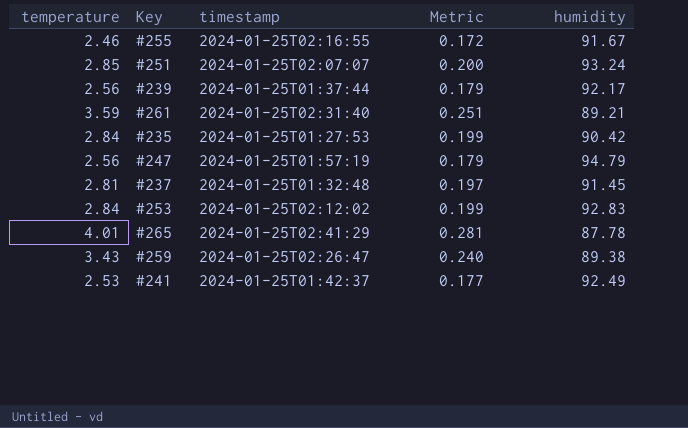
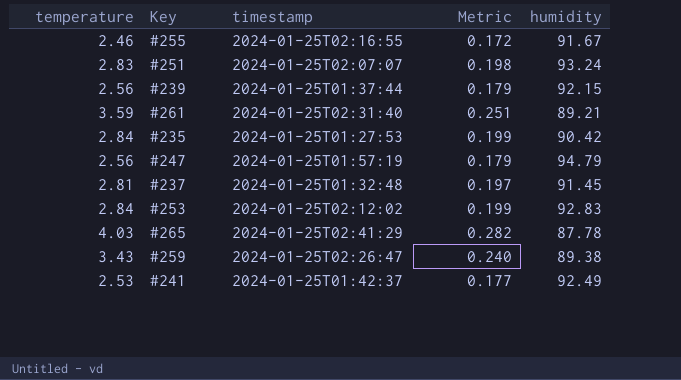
#251 | temperature: 2.85 -> 2.83
#251 | Metric: 0.200 -> 0.198
#239 | humidity: 92.17 -> 92.15
#265 | temperature: 4.01 -> 4.03
#265 | Metric: 0.281 -> 0.282

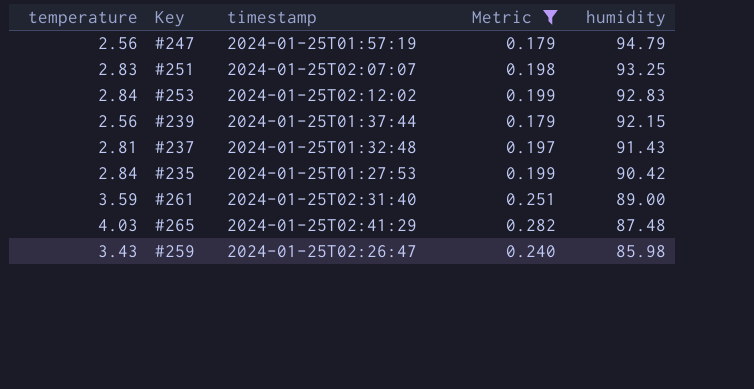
filter: none -> Metric >= 0.179
row order: none -> humidity descending
#251 | humidity: 93.24 -> 93.25
#237 | humidity: 91.45 -> 91.43
#261 | humidity: 89.21 -> 89.00
#265 | humidity: 87.78 -> 87.48
#259 | humidity: 89.38 -> 85.98

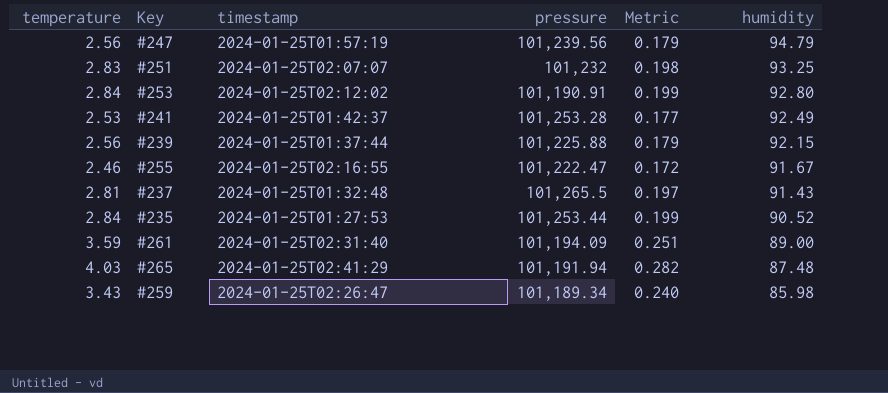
filter: Metric >= 0.179 -> none
column pressure | position: none -> 4
#253 | humidity: 92.83 -> 92.80
#235 | humidity: 90.42 -> 90.52

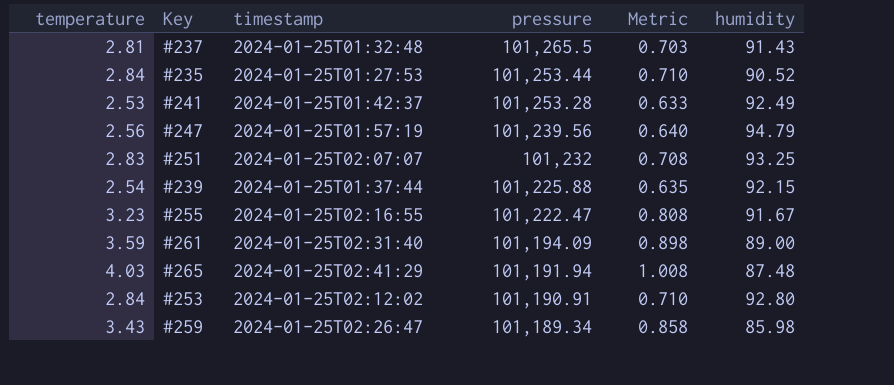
row order: humidity descending -> pressure descending
column Metric | formula: [temperature] * 0.07 -> [temperature] * 0.25
#239 | temperature: 2.56 -> 2.54
#255 | temperature: 2.46 -> 3.23

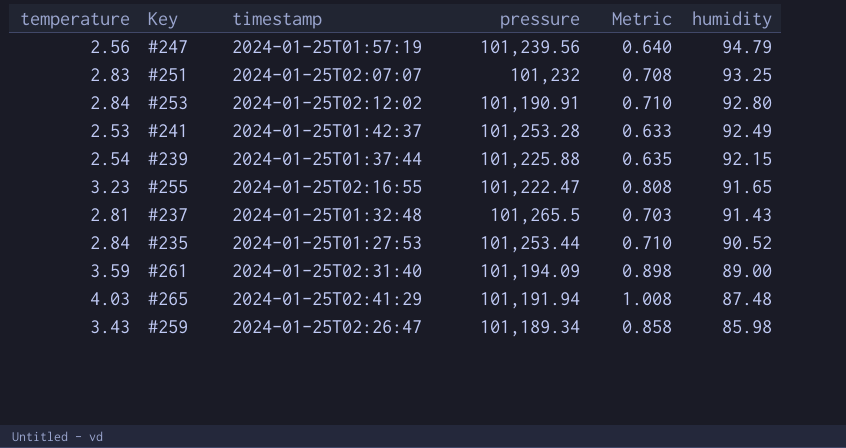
row order: pressure descending -> humidity descending
#255 | humidity: 91.67 -> 91.65

